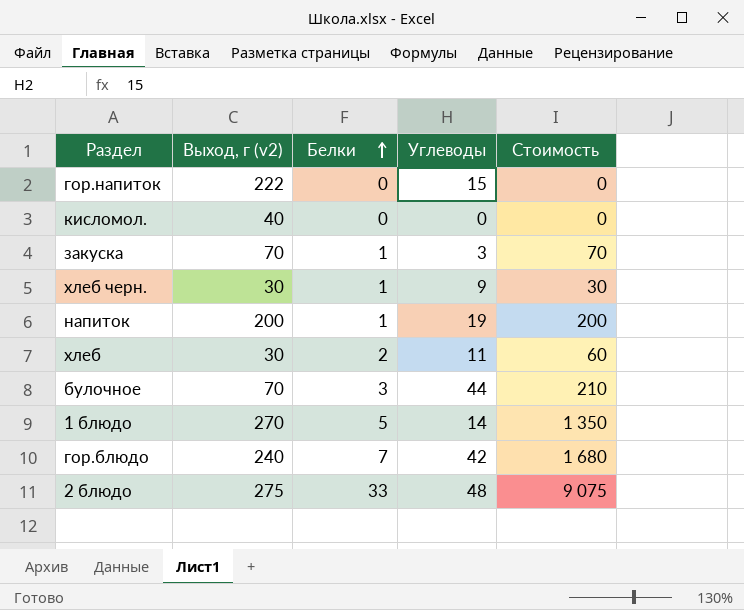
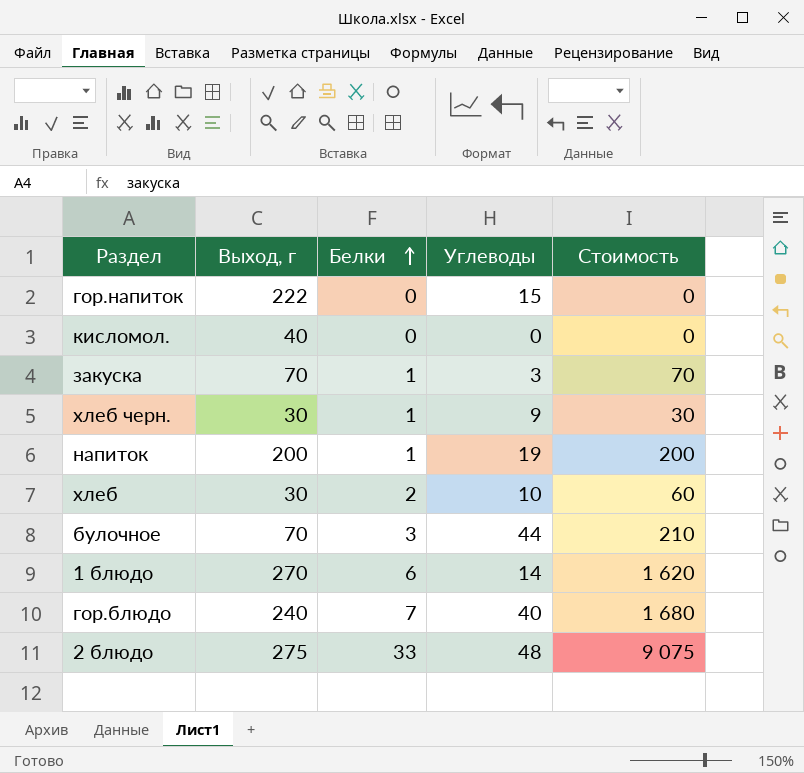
column name: Выход, г (v2) -> Выход, г
хлеб | Углеводы: 11 -> 10
1 блюдо | Белки: 5 -> 6
1 блюдо | Стоимость: 1 350 -> 1 620
гор.блюдо | Углеводы: 42 -> 40

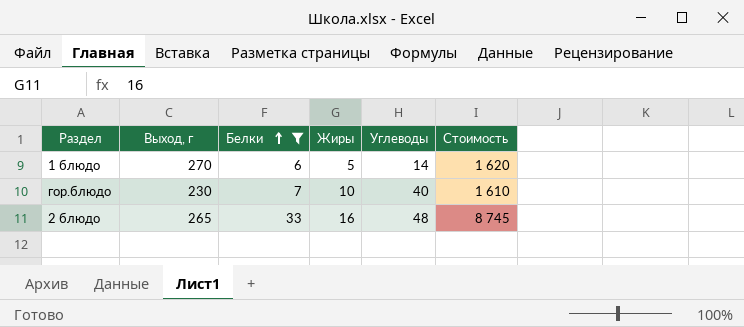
filter: none -> Белки >= 6
column Жиры | position: none -> 4
гор.блюдо | Выход, г: 240 -> 230
гор.блюдо | Стоимость: 1 680 -> 1 610
2 блюдо | Выход, г: 275 -> 265
2 блюдо | Стоимость: 9 075 -> 8 745

